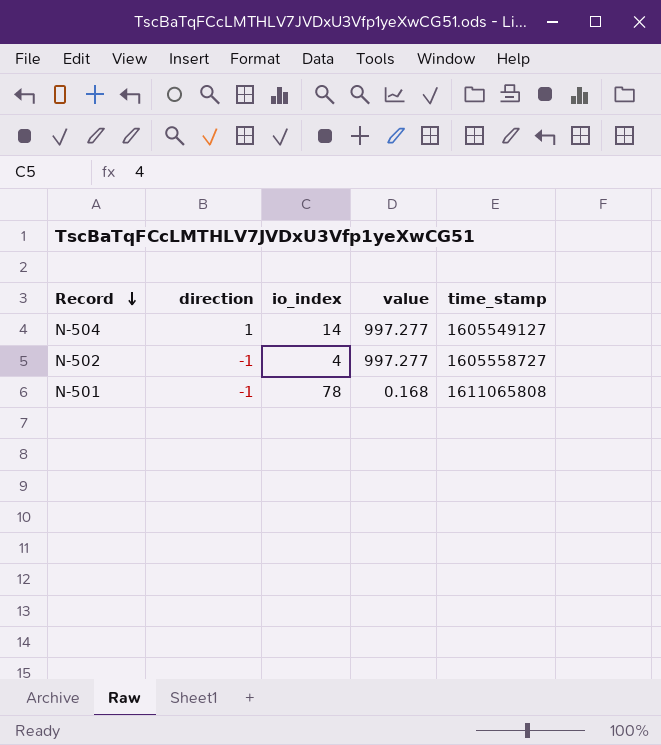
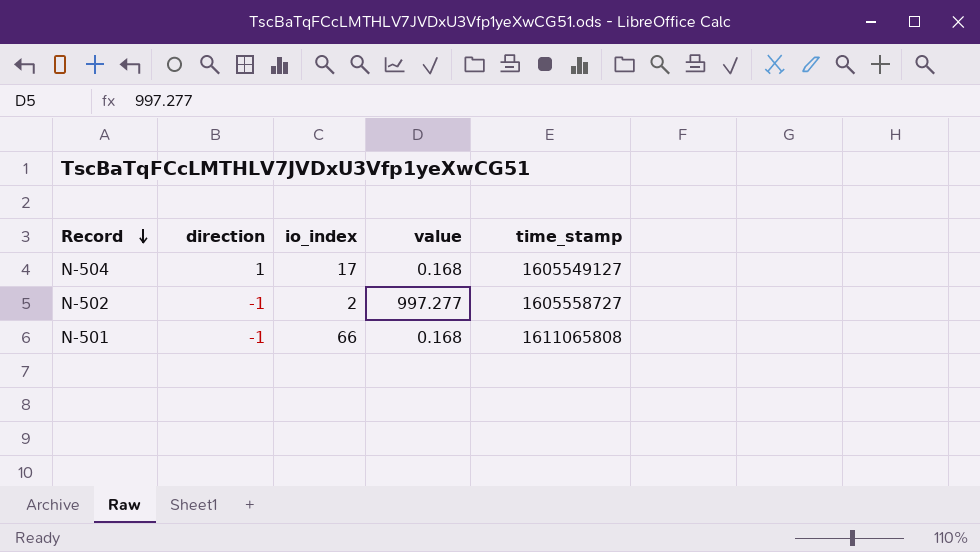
N-504 | io_index: 14 -> 17
N-504 | value: 997.277 -> 0.168
N-502 | io_index: 4 -> 2
N-501 | io_index: 78 -> 66

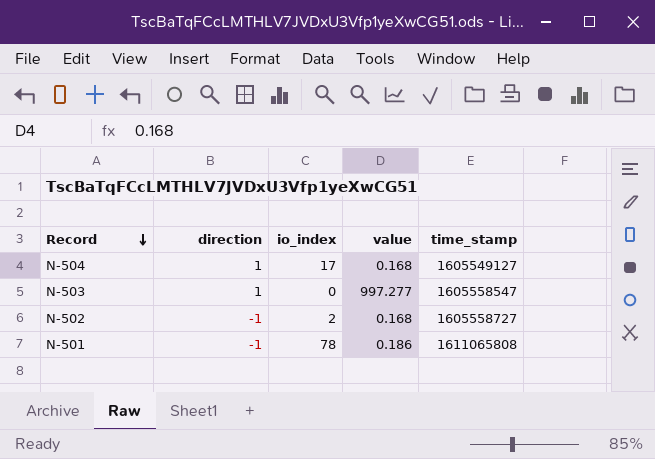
row N-503: none -> 1 | 0 | 997.277 | 1605558547
N-502 | value: 997.277 -> 0.168
N-501 | io_index: 66 -> 78
N-501 | value: 0.168 -> 0.186

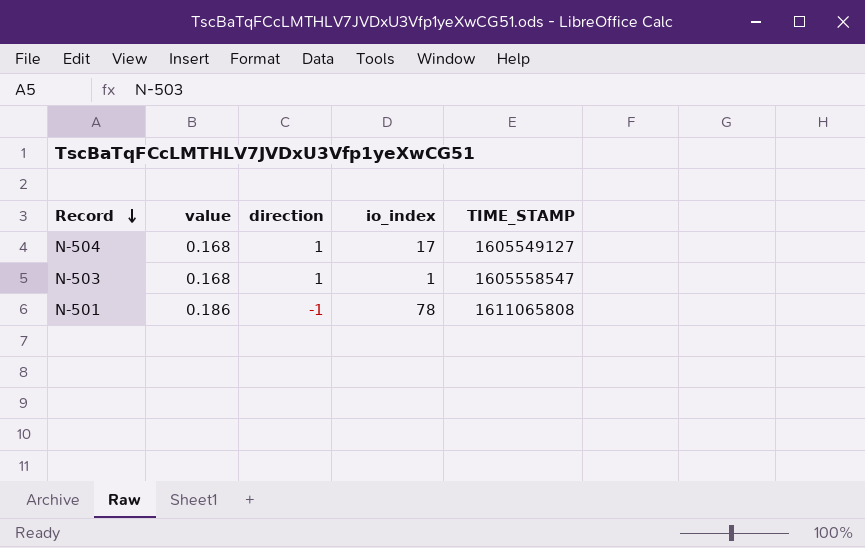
column value | position: 4 -> 2
column name: time_stamp -> TIME_STAMP
row N-502: -1 | 2 | 0.168 | 1605558727 -> none
N-503 | value: 997.277 -> 0.168
N-503 | io_index: 0 -> 1

